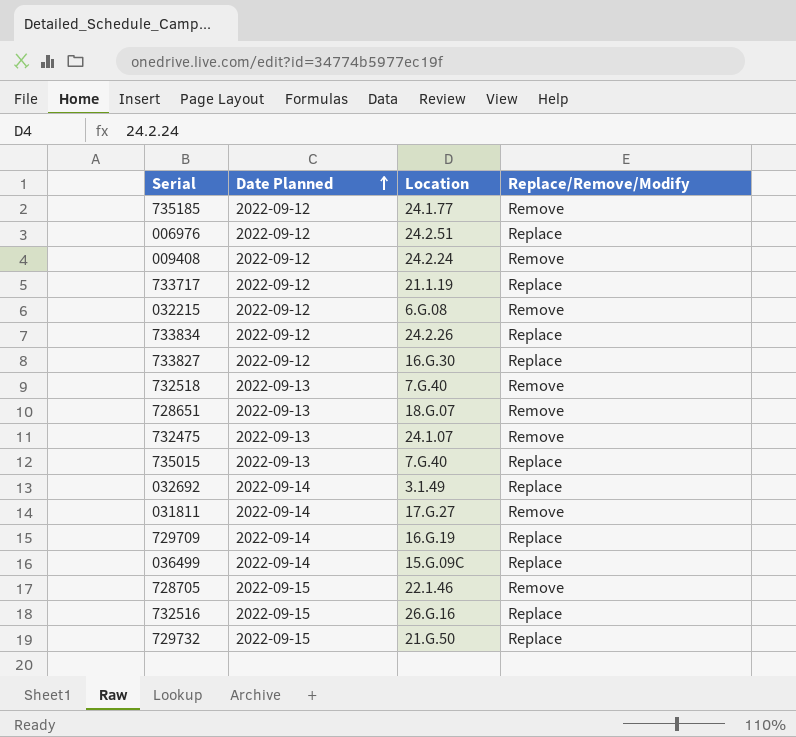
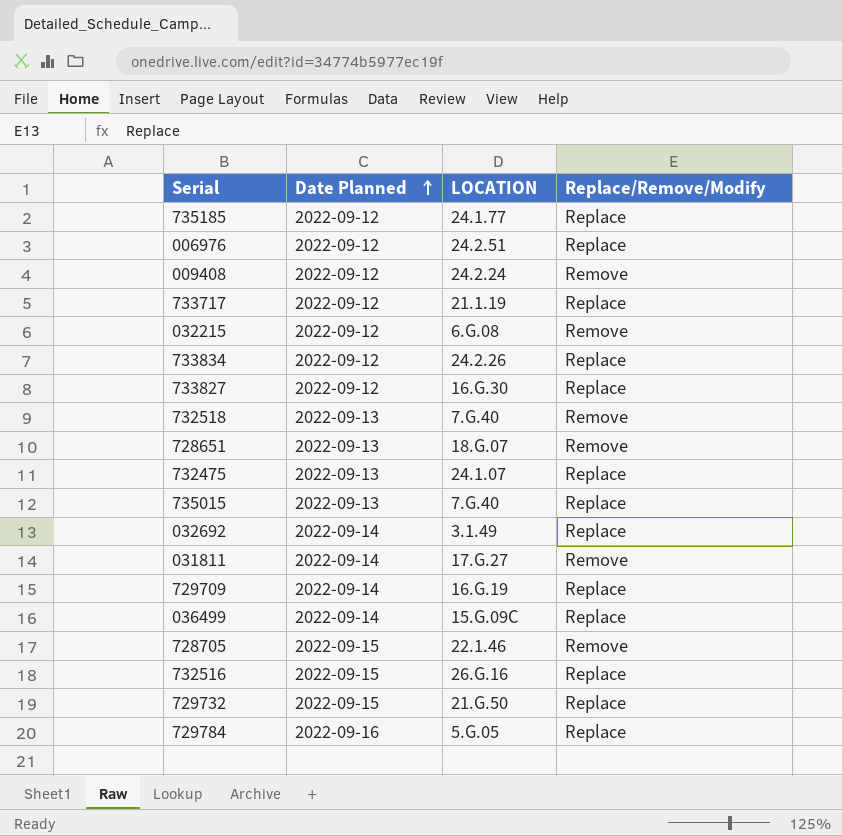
column name: Location -> LOCATION
735185 | Replace/Remove/Modify: Remove -> Replace
732475 | Replace/Remove/Modify: Remove -> Replace
row 729784: none -> 2022-09-16 | 5.G.05 | Replace

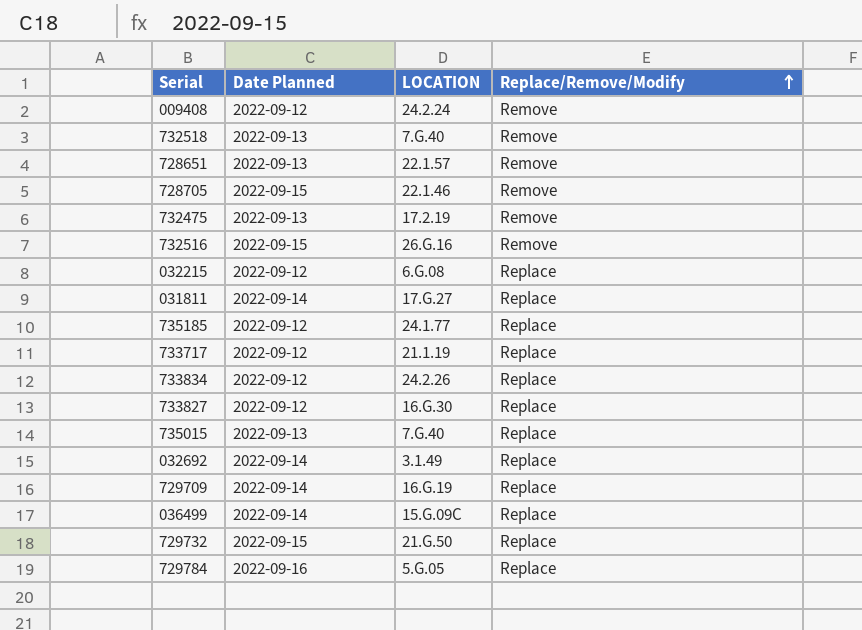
row order: Date Planned ascending -> Replace/Remove/Modify ascending
row 006976: 2022-09-12 | 24.2.51 | Replace -> none
728651 | LOCATION: 18.G.07 -> 22.1.57
732475 | LOCATION: 24.1.07 -> 17.2.19
732475 | Replace/Remove/Modify: Replace -> Remove
732516 | Replace/Remove/Modify: Replace -> Remove
032215 | Replace/Remove/Modify: Remove -> Replace
031811 | Replace/Remove/Modify: Remove -> Replace

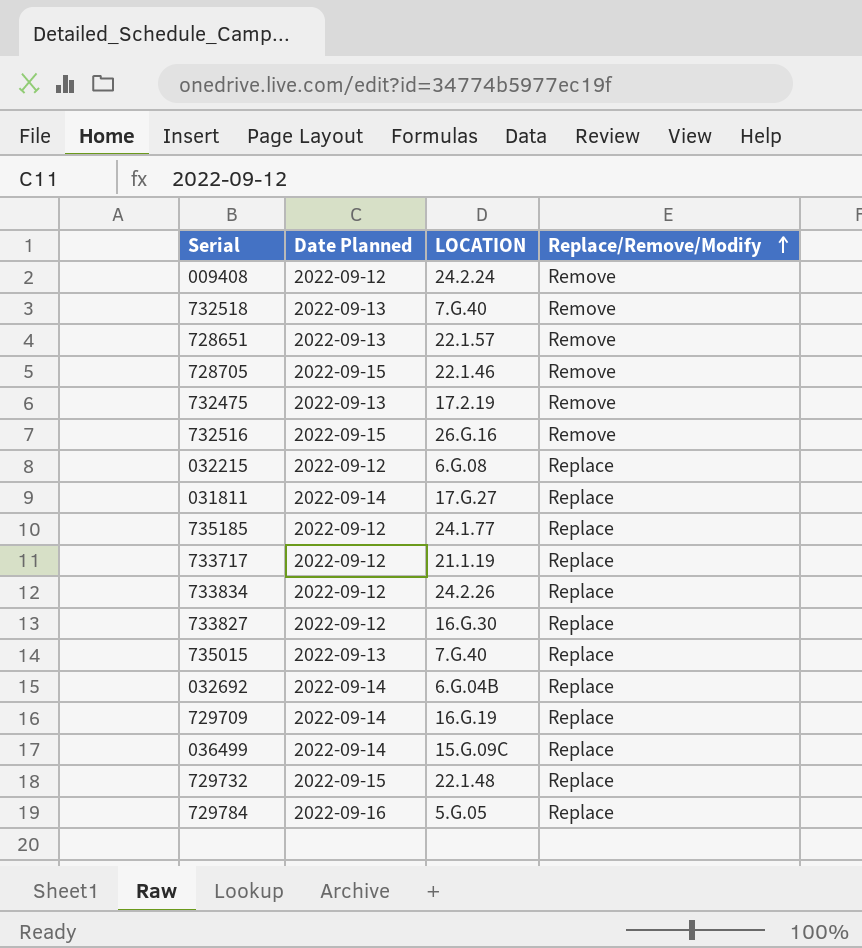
032692 | LOCATION: 3.1.49 -> 6.G.04B
729732 | LOCATION: 21.G.50 -> 22.1.48

